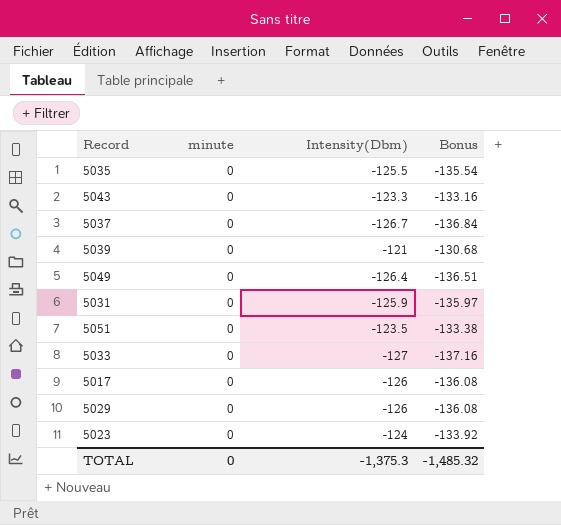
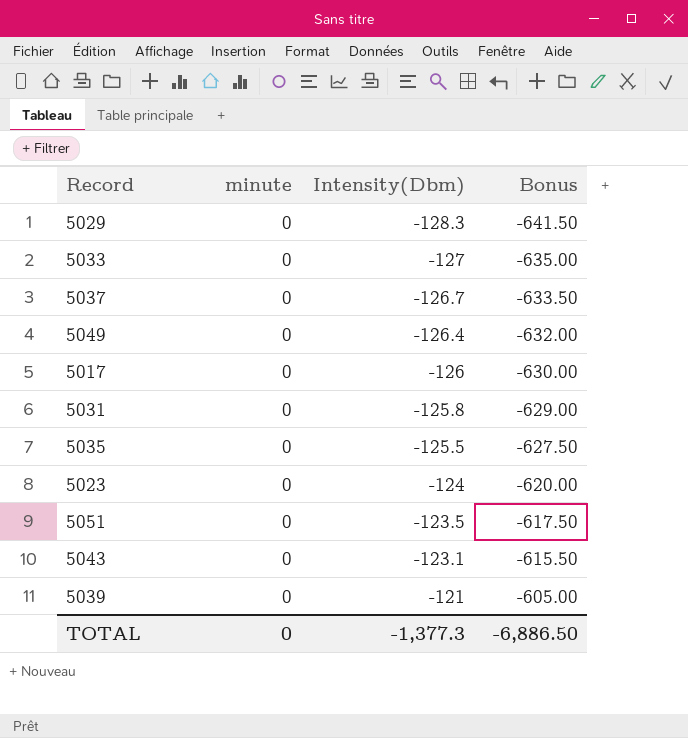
row order: none -> Intensity(Dbm) ascending
column Bonus | formula: [Intensity(Dbm)] * 1.08 -> [Intensity(Dbm)] * 5
5029 | Intensity(Dbm): -126 -> -128.3
5031 | Intensity(Dbm): -125.9 -> -125.8
5043 | Intensity(Dbm): -123.3 -> -123.1
TOTAL | Intensity(Dbm): -1,375.3 -> -1,377.3
TOTAL | Bonus: -1,485.32 -> -6,886.50

